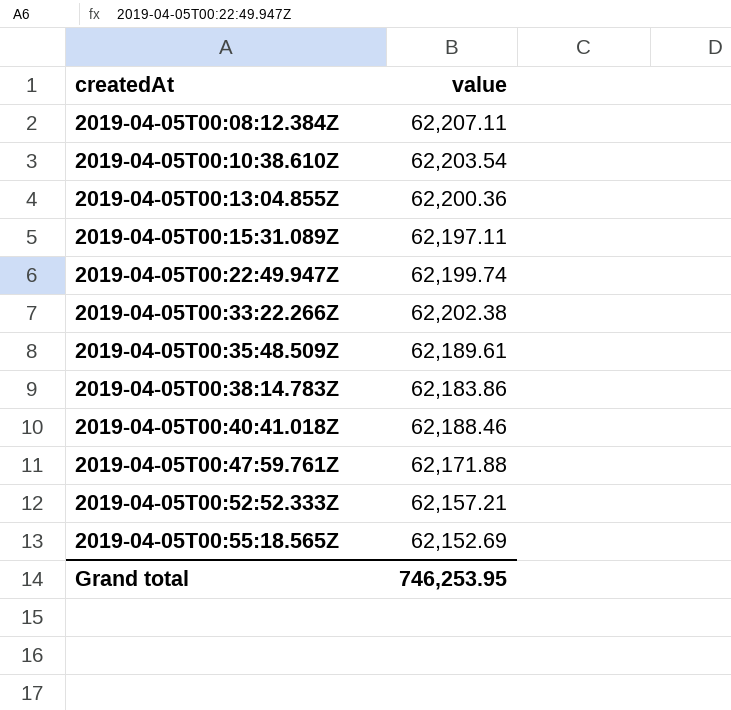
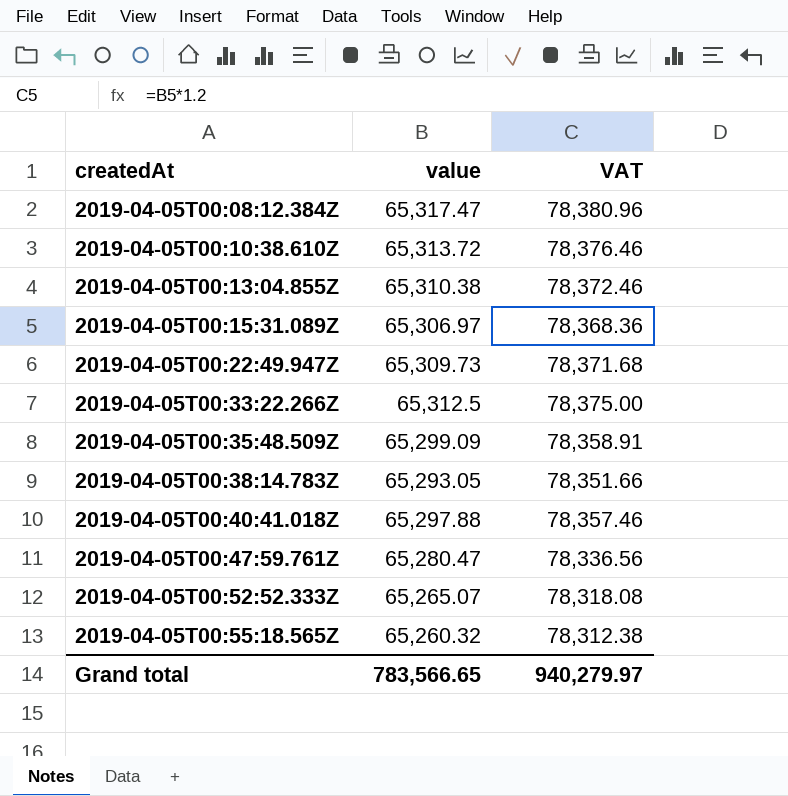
column VAT | formula: none -> [value] * 1.2
2019-04-05T00:08:12.384Z | value: 62,207.11 -> 65,317.47
2019-04-05T00:10:38.610Z | value: 62,203.54 -> 65,313.72
2019-04-05T00:13:04.855Z | value: 62,200.36 -> 65,310.38
2019-04-05T00:15:31.089Z | value: 62,197.11 -> 65,306.97
2019-04-05T00:22:49.947Z | value: 62,199.74 -> 65,309.73
2019-04-05T00:33:22.266Z | value: 62,202.38 -> 65,312.5
2019-04-05T00:35:48.509Z | value: 62,189.61 -> 65,299.09
2019-04-05T00:38:14.783Z | value: 62,183.86 -> 65,293.05
2019-04-05T00:40:41.018Z | value: 62,188.46 -> 65,297.88
2019-04-05T00:47:59.761Z | value: 62,171.88 -> 65,280.47
2019-04-05T00:52:52.333Z | value: 62,157.21 -> 65,265.07
2019-04-05T00:55:18.565Z | value: 62,152.69 -> 65,260.32
Grand total | value: 746,253.95 -> 783,566.65

